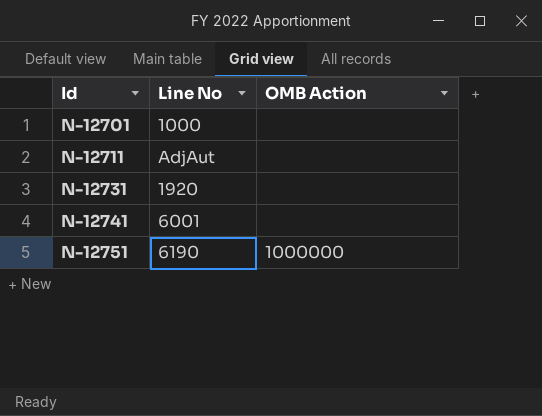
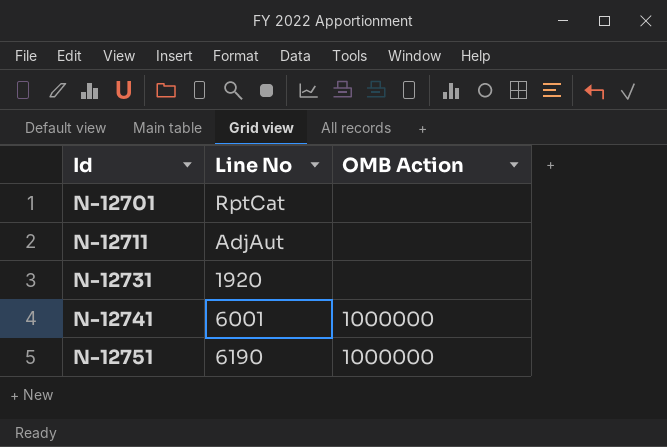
N-12701 | Line No: 1000 -> RptCat
N-12741 | OMB Action: none -> 1000000

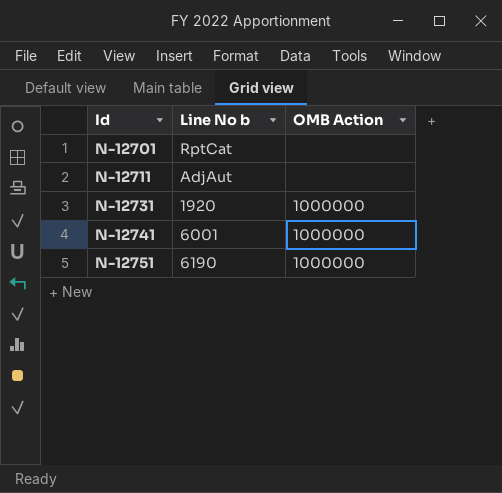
column name: Line No -> Line No b
N-12731 | OMB Action: none -> 1000000

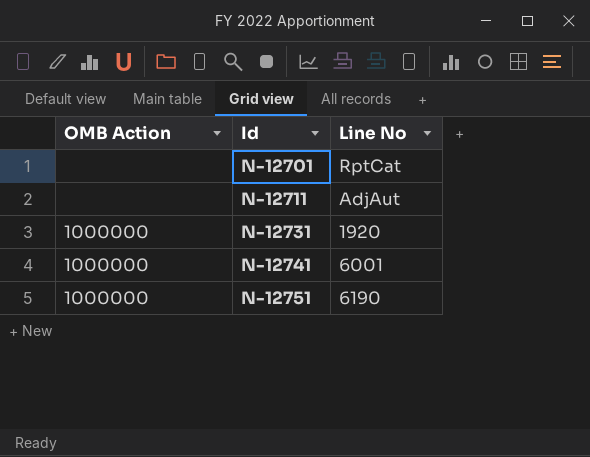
column OMB Action | position: 3 -> 1
column name: Line No b -> Line No

